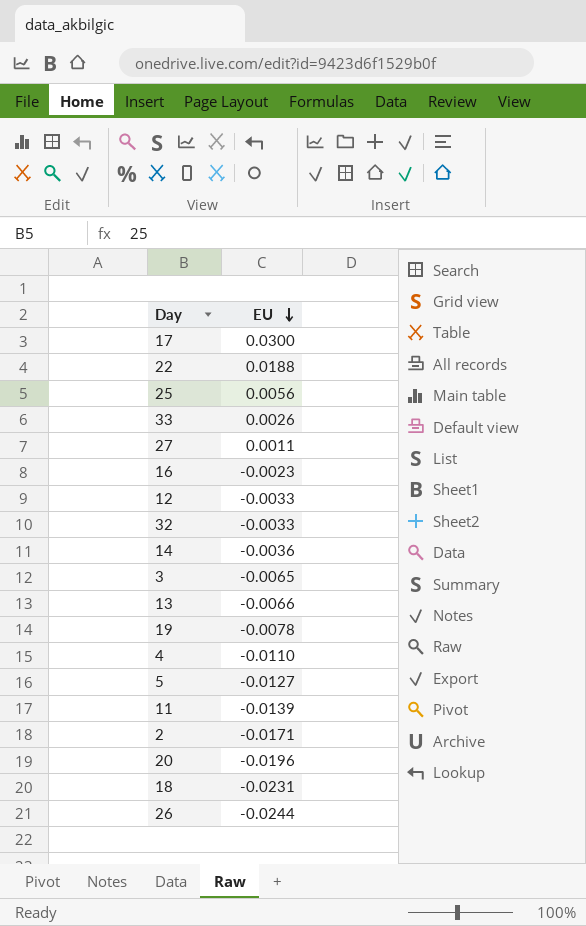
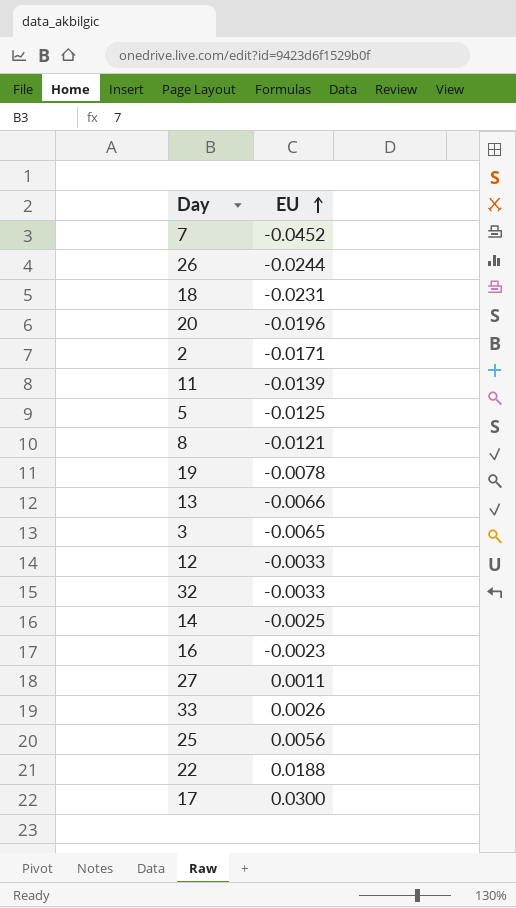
row order: EU descending -> EU ascending
row 4: -0.0110 -> none
row 7: none -> -0.0452
5 | EU: -0.0127 -> -0.0125
row 8: none -> -0.0121
14 | EU: -0.0036 -> -0.0025

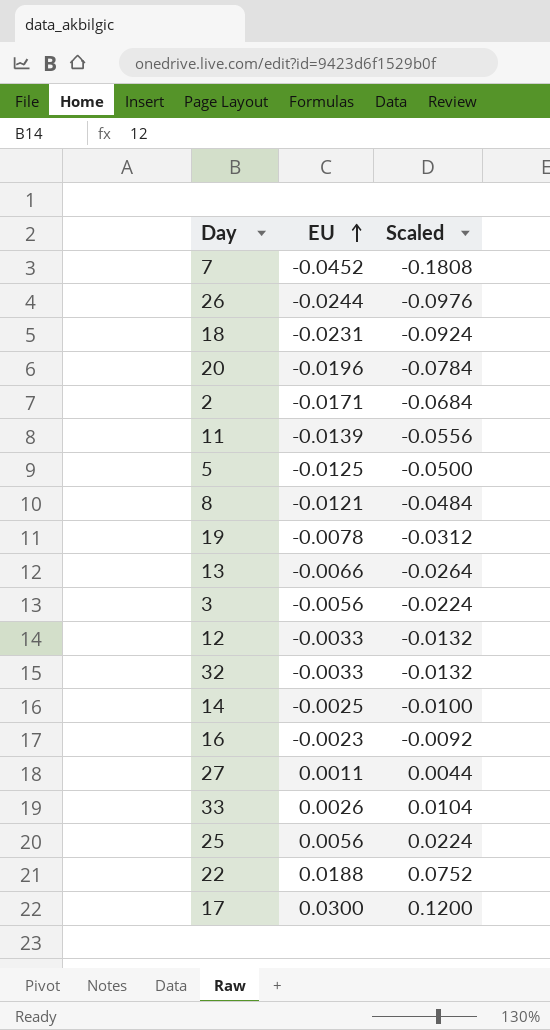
column Scaled | formula: none -> [EU] * 4
3 | EU: -0.0065 -> -0.0056

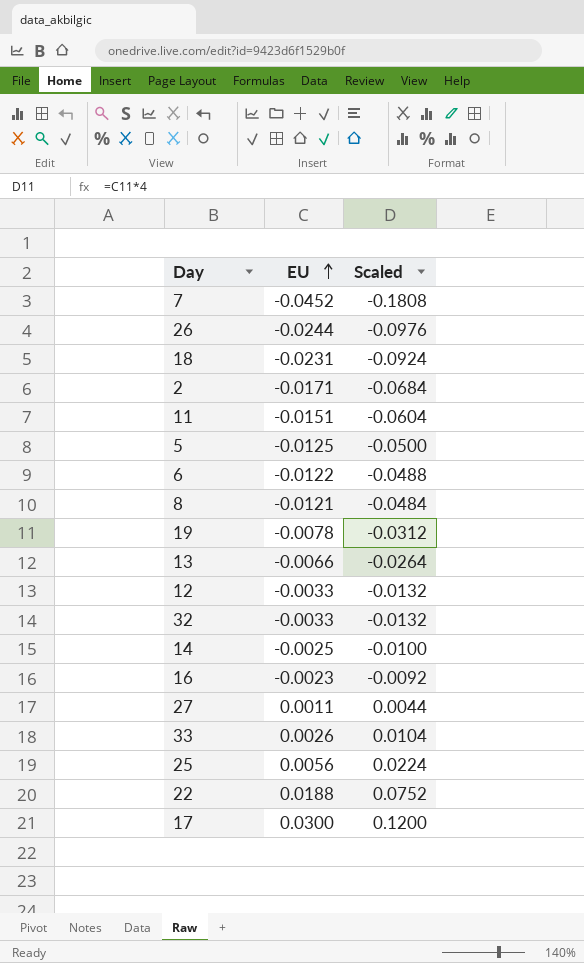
row 20: -0.0196 | -0.0784 -> none
row 3: -0.0056 | -0.0224 -> none
11 | EU: -0.0139 -> -0.0151
11 | Scaled: -0.0556 -> -0.0604
row 6: none -> -0.0122 | -0.0488

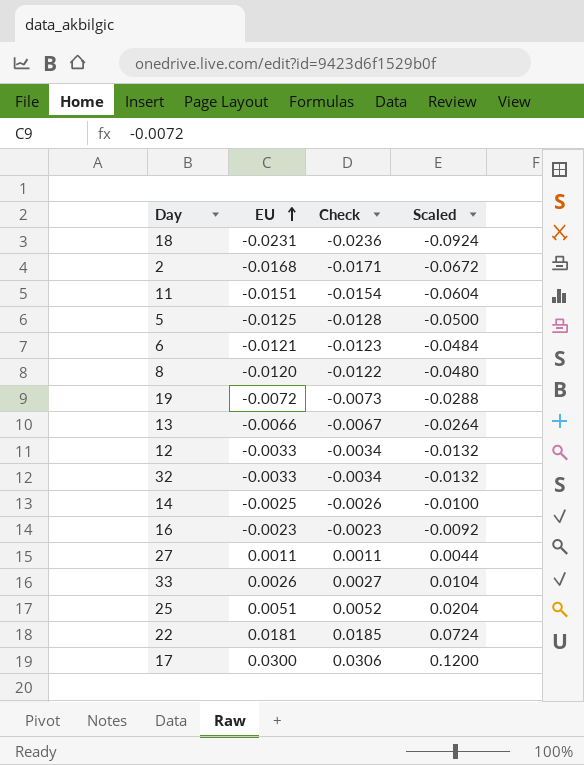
column Check | formula: none -> [EU] * 1.02
row 7: -0.0452 | -0.1808 -> none
row 26: -0.0244 | -0.0976 -> none
2 | EU: -0.0171 -> -0.0168
2 | Scaled: -0.0684 -> -0.0672
6 | EU: -0.0122 -> -0.0121
6 | Scaled: -0.0488 -> -0.0484
8 | EU: -0.0121 -> -0.0120
8 | Scaled: -0.0484 -> -0.0480
19 | EU: -0.0078 -> -0.0072
19 | Scaled: -0.0312 -> -0.0288
25 | EU: 0.0056 -> 0.0051
25 | Scaled: 0.0224 -> 0.0204
22 | EU: 0.0188 -> 0.0181
22 | Scaled: 0.0752 -> 0.0724

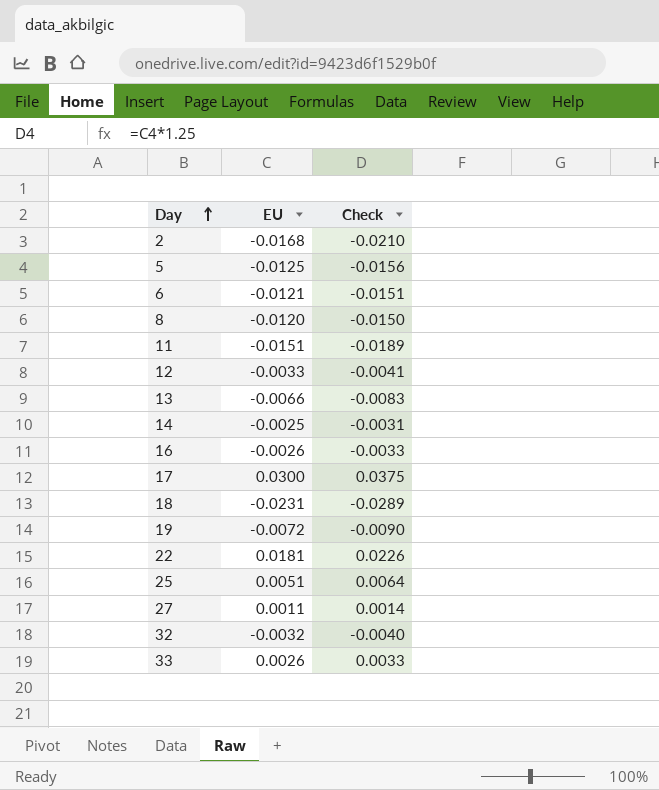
row order: EU ascending -> Day ascending
column Scaled | formula: [EU] * 4 -> none
column Check | formula: [EU] * 1.02 -> [EU] * 1.25
16 | EU: -0.0023 -> -0.0026
32 | EU: -0.0033 -> -0.0032

